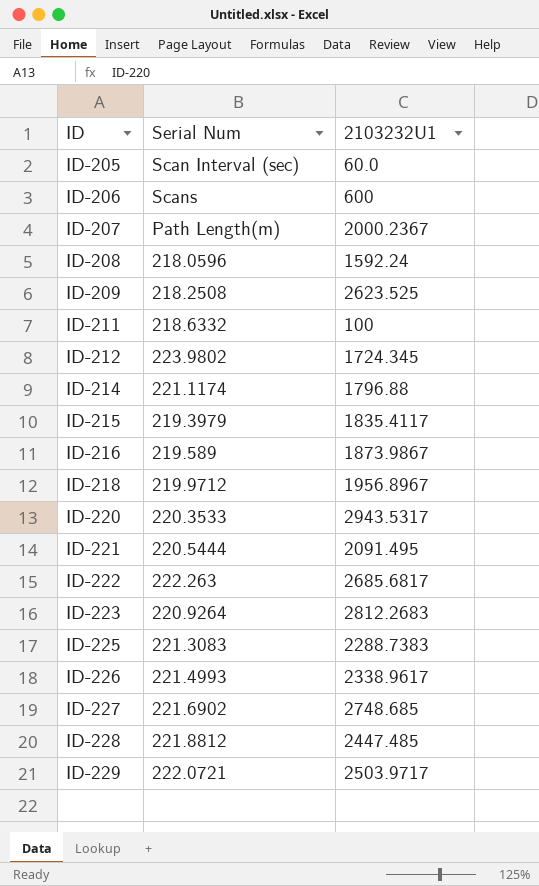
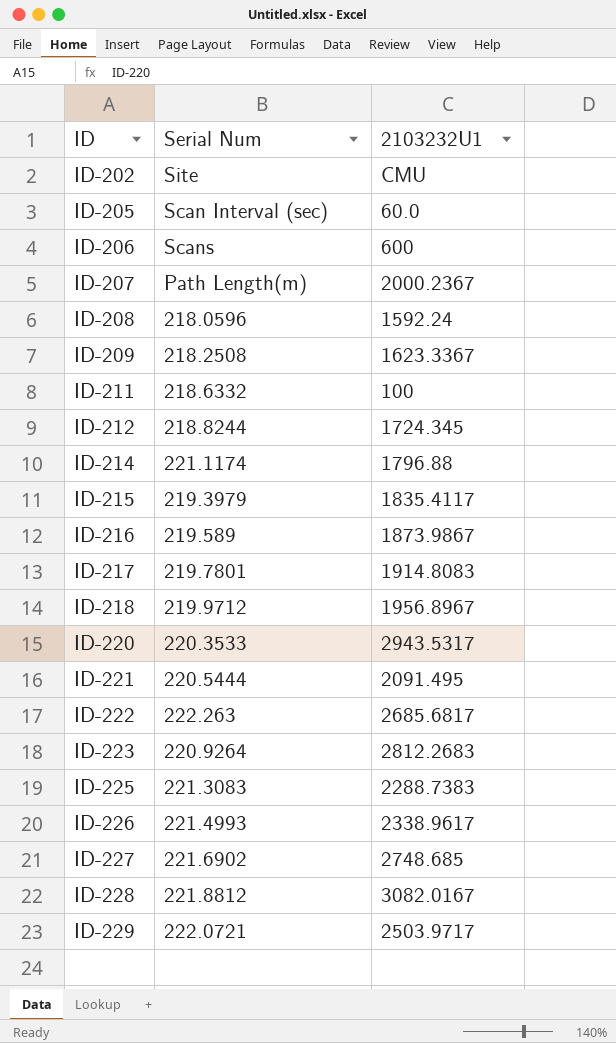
row ID-202: none -> Site | CMU
ID-209 | 2103232U1: 2623.525 -> 1623.3367
ID-212 | Serial Num: 223.9802 -> 218.8244
row ID-217: none -> 219.7801 | 1914.8083
ID-228 | 2103232U1: 2447.485 -> 3082.0167

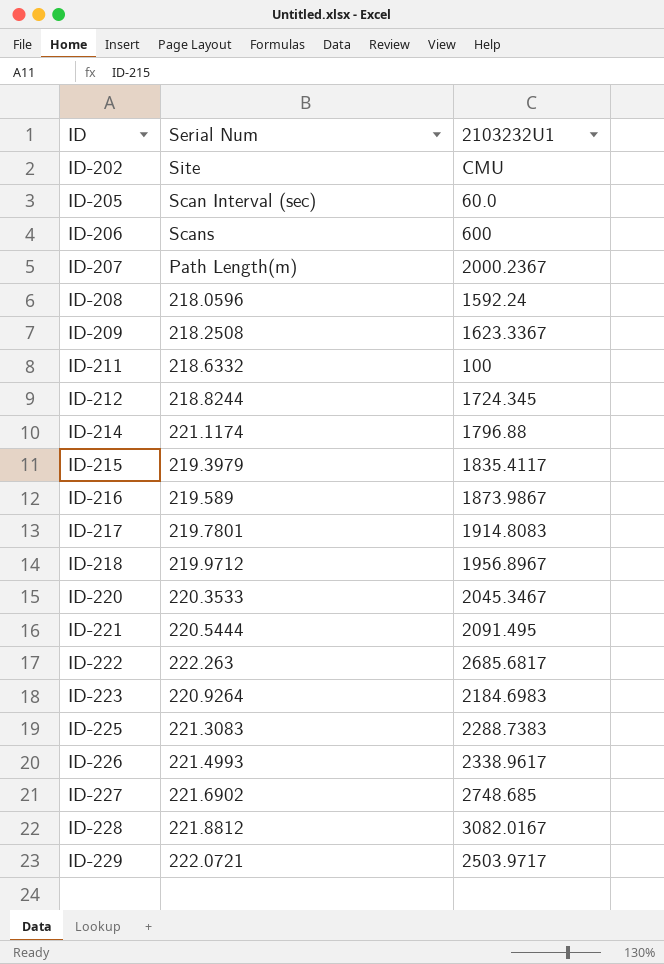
ID-220 | 2103232U1: 2943.5317 -> 2045.3467
ID-223 | 2103232U1: 2812.2683 -> 2184.6983

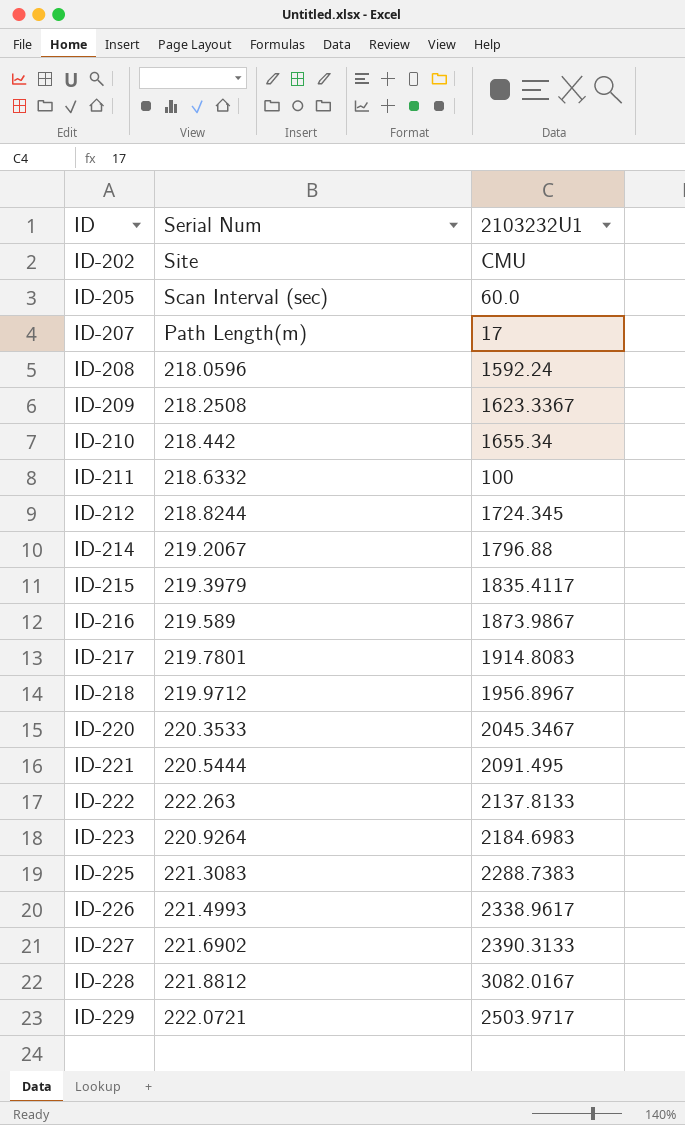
row ID-206: Scans | 600 -> none
ID-207 | 2103232U1: 2000.2367 -> 17
row ID-210: none -> 218.442 | 1655.34
ID-214 | Serial Num: 221.1174 -> 219.2067
ID-222 | 2103232U1: 2685.6817 -> 2137.8133
ID-227 | 2103232U1: 2748.685 -> 2390.3133

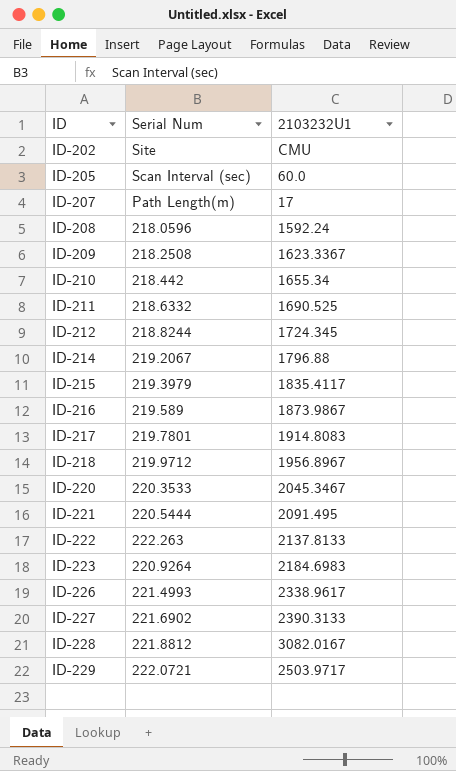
row ID-225: 221.3083 | 2288.7383 -> none
ID-211 | 2103232U1: 100 -> 1690.525

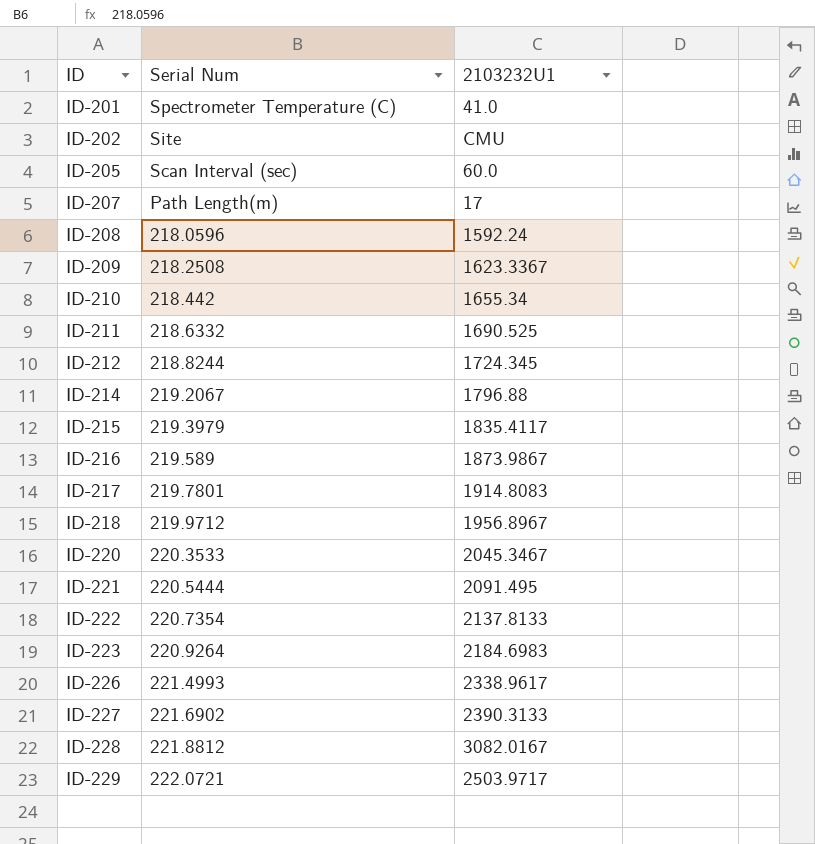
row ID-201: none -> Spectrometer Temperature (C) | 41.0
ID-222 | Serial Num: 222.263 -> 220.7354

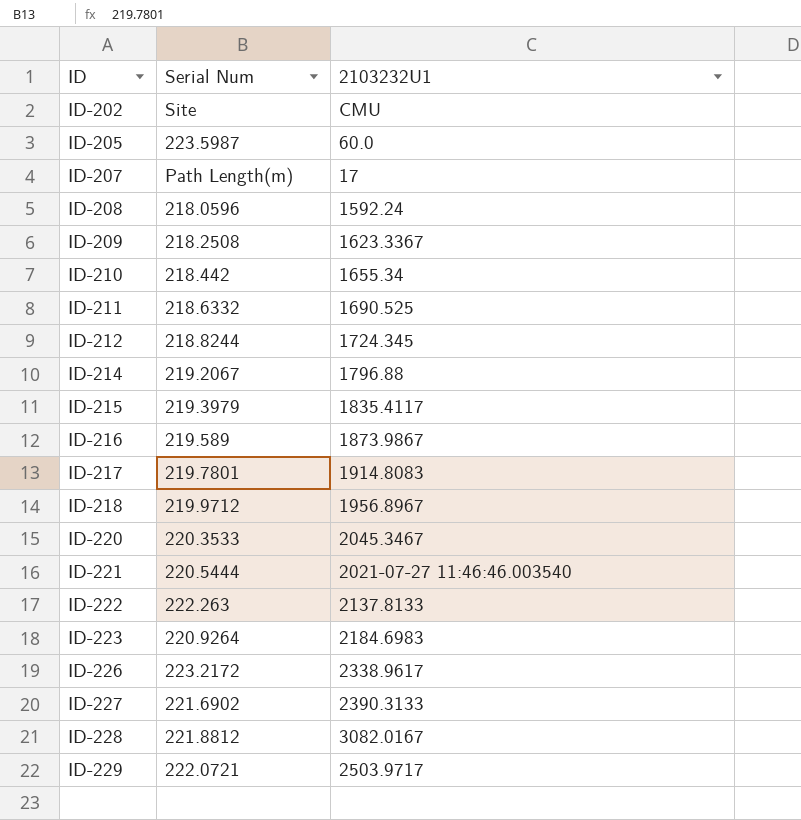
row ID-201: Spectrometer Temperature (C) | 41.0 -> none
ID-205 | Serial Num: Scan Interval (sec) -> 223.5987
ID-221 | 2103232U1: 2091.495 -> 2021-07-27 11:46:46.003540
ID-222 | Serial Num: 220.7354 -> 222.263
ID-226 | Serial Num: 221.4993 -> 223.2172

